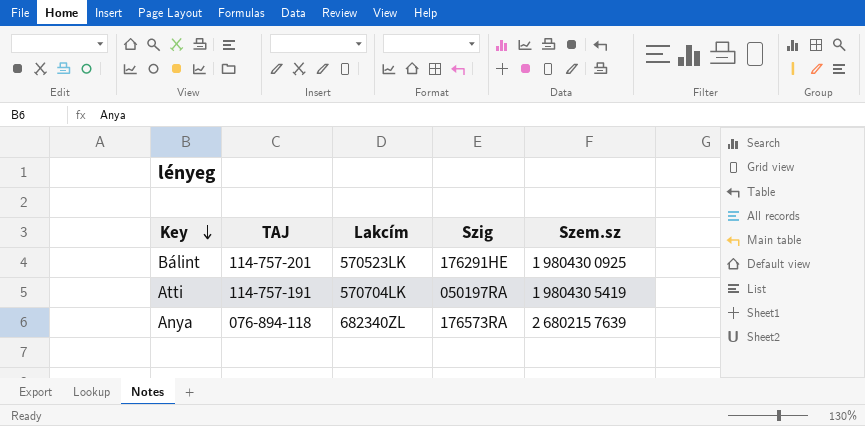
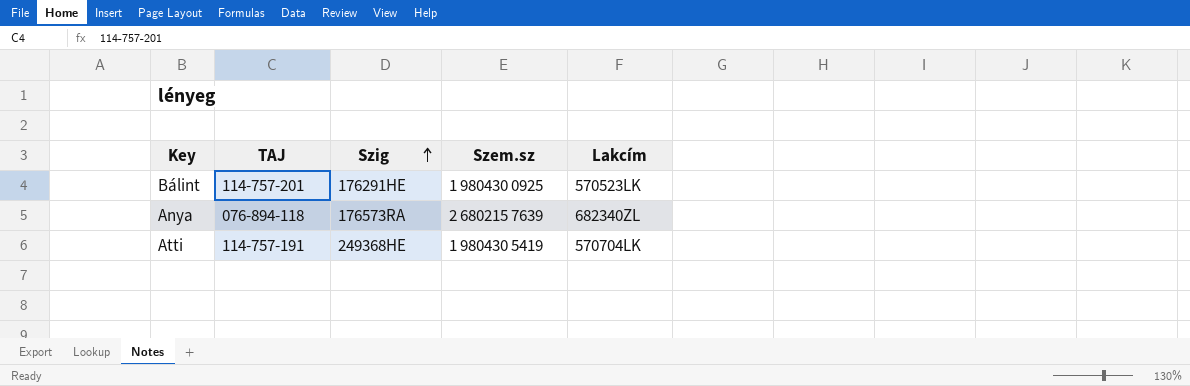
row order: Key descending -> Szig ascending
column Lakcím | position: 3 -> 5
Atti | Szig: 050197RA -> 249368HE

